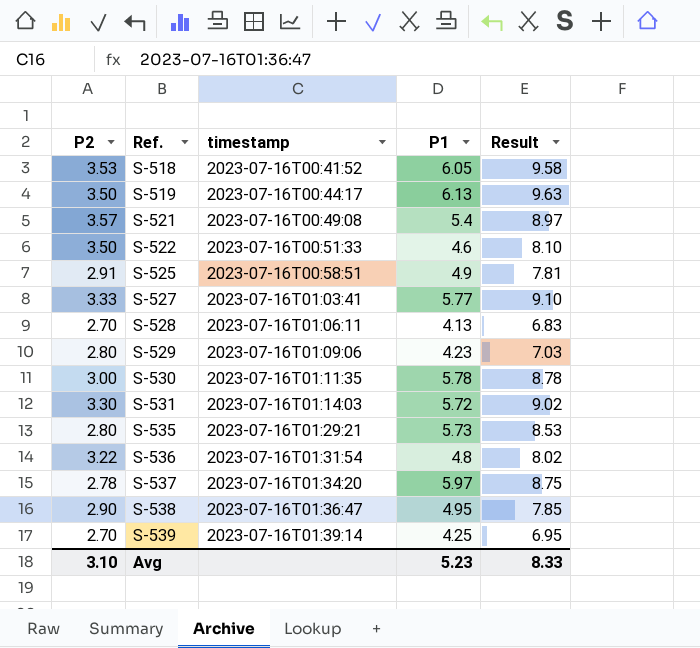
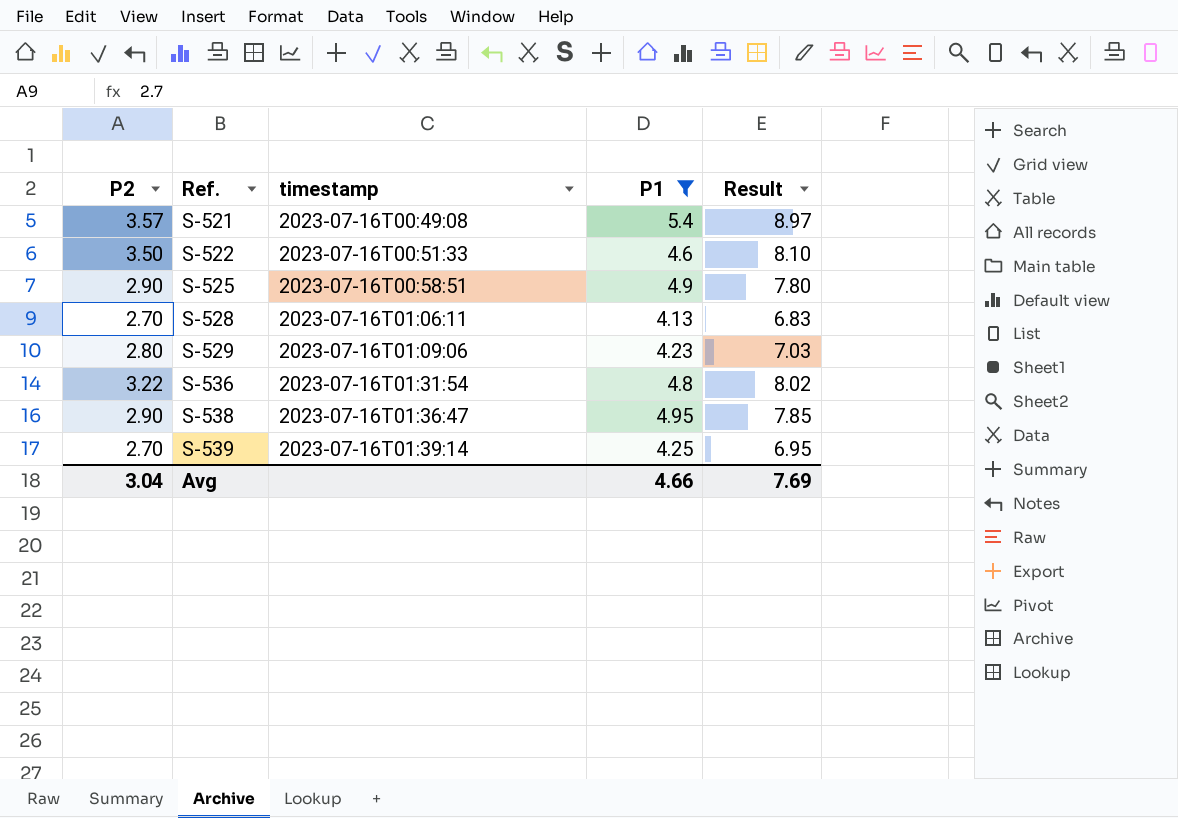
filter: none -> P1 <= 5.4
S-525 | P2: 2.91 -> 2.90
S-525 | Result: 7.81 -> 7.80
Avg | P2: 3.10 -> 3.04
Avg | P1: 5.23 -> 4.66
Avg | Result: 8.33 -> 7.69

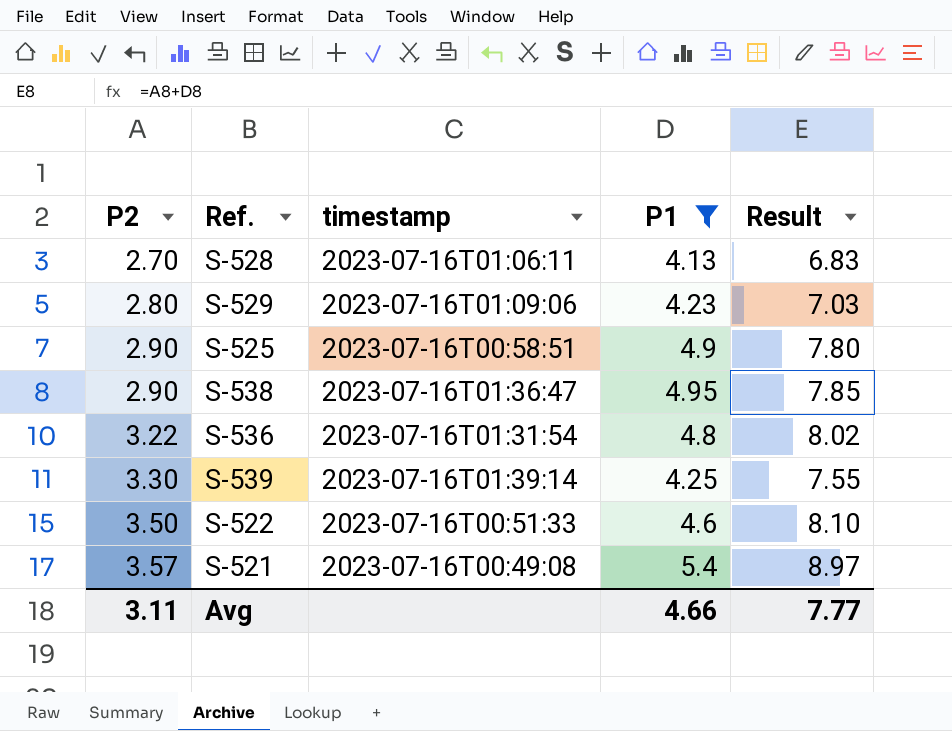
row order: Ref. ascending -> P2 ascending
S-539 | P2: 2.70 -> 3.30
S-539 | Result: 6.95 -> 7.55
Avg | P2: 3.04 -> 3.11
Avg | Result: 7.69 -> 7.77

